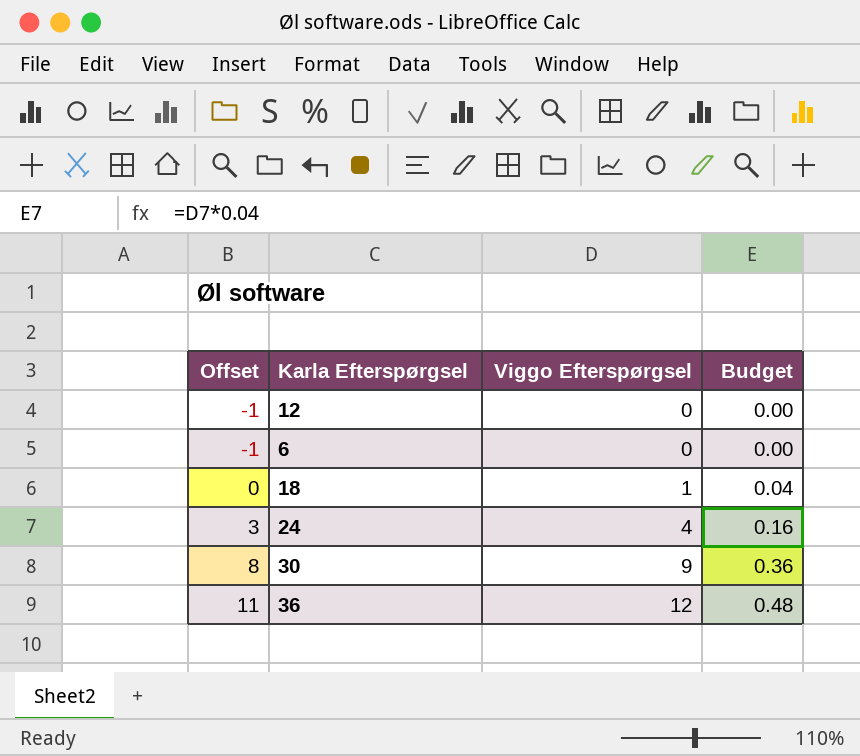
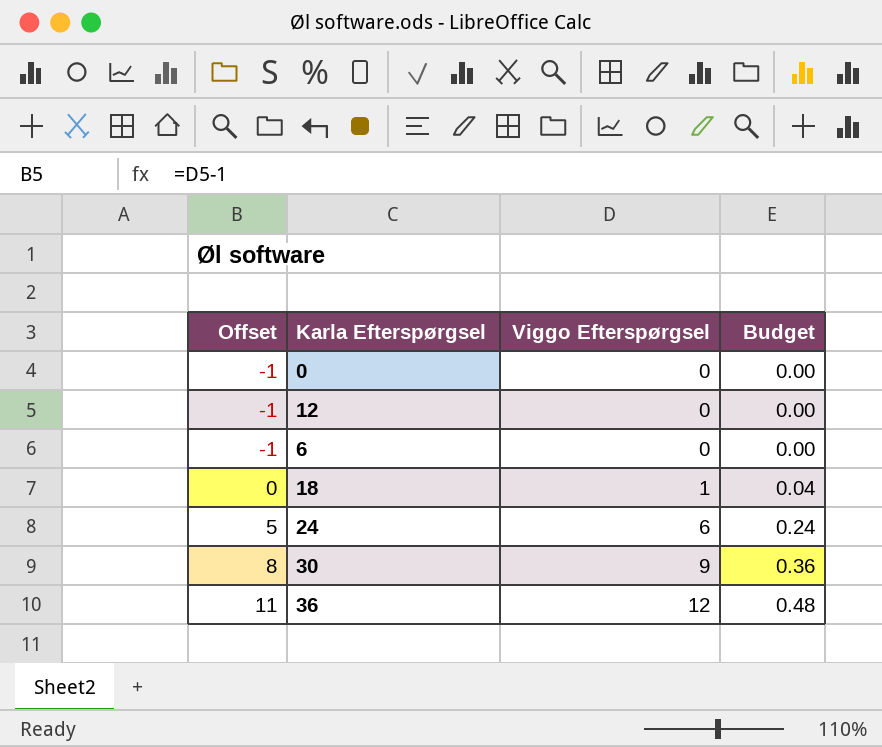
row 0: none -> -1 | 0 | 0.00
24 | Offset: 3 -> 5
24 | Viggo Efterspørgsel: 4 -> 6
24 | Budget: 0.16 -> 0.24

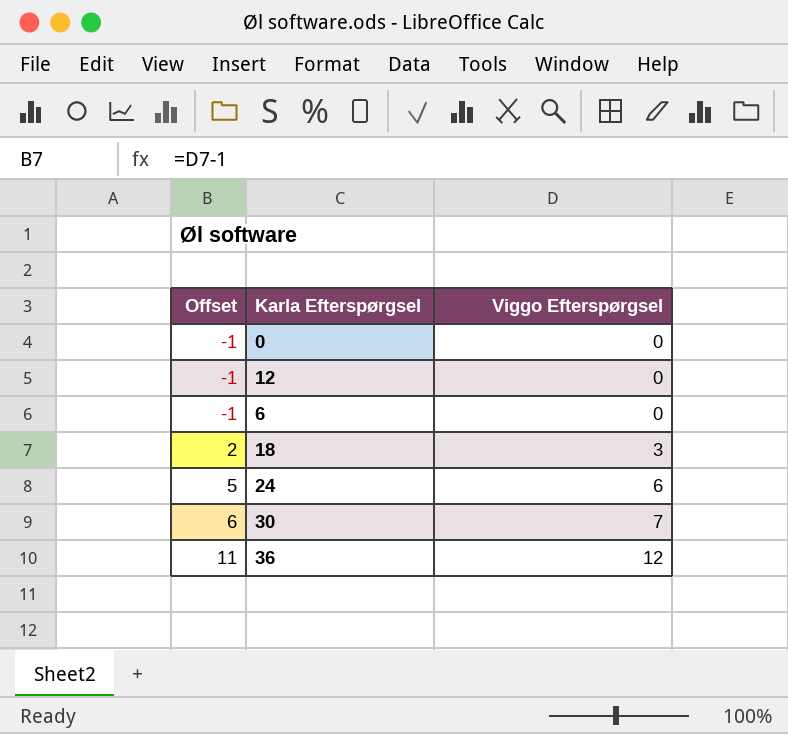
column Budget | formula: [Viggo Efterspørgsel] * 0.04 -> none
18 | Offset: 0 -> 2
18 | Viggo Efterspørgsel: 1 -> 3
30 | Offset: 8 -> 6
30 | Viggo Efterspørgsel: 9 -> 7

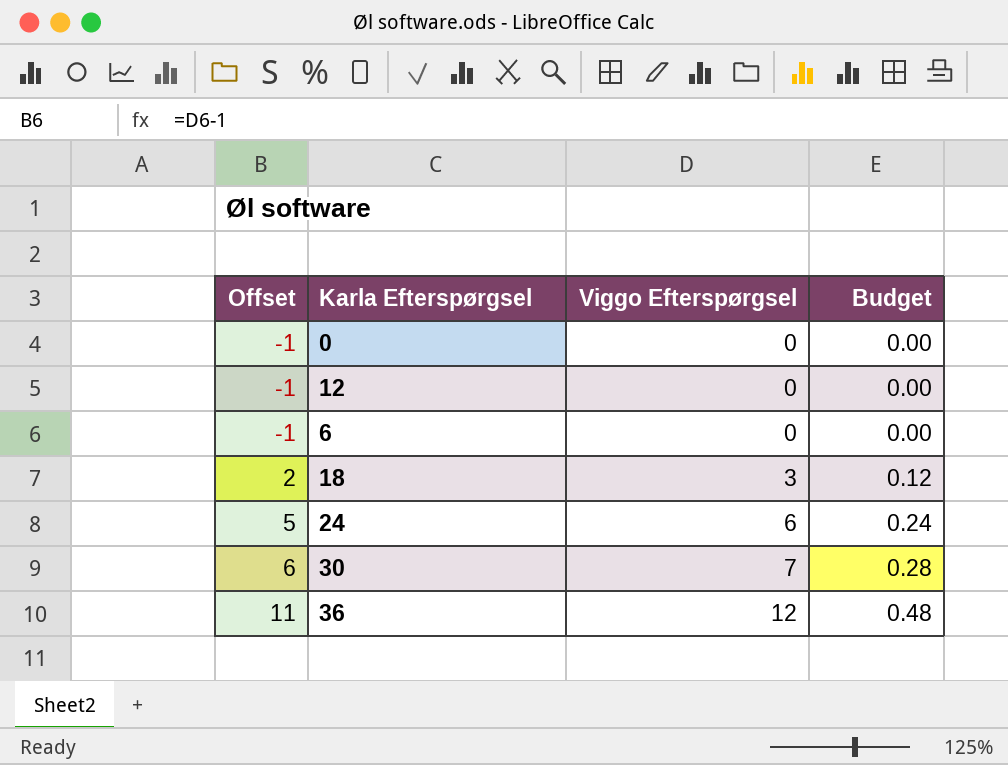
column Budget | formula: none -> [Viggo Efterspørgsel] * 0.04

